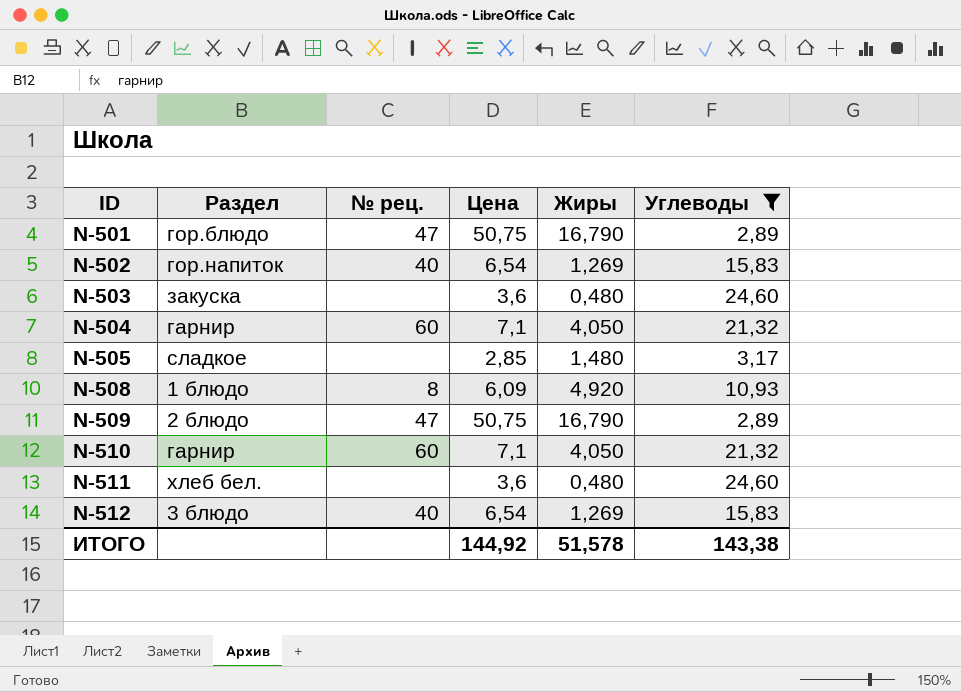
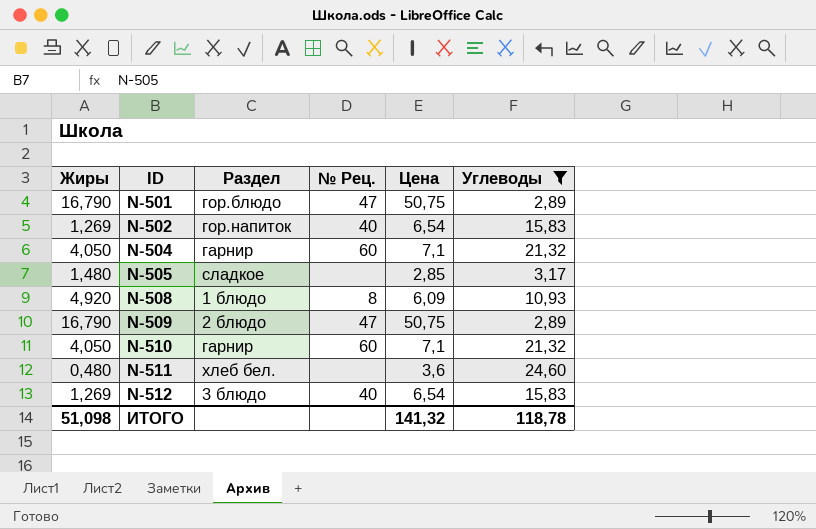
column Жиры | position: 5 -> 1
column name: № рец. -> № Рец.
row N-503: закуска | none | 3,6 | 0,480 | 24,60 -> none
ИТОГО | Жиры: 51,578 -> 51,098
ИТОГО | Цена: 144,92 -> 141,32
ИТОГО | Углеводы: 143,38 -> 118,78

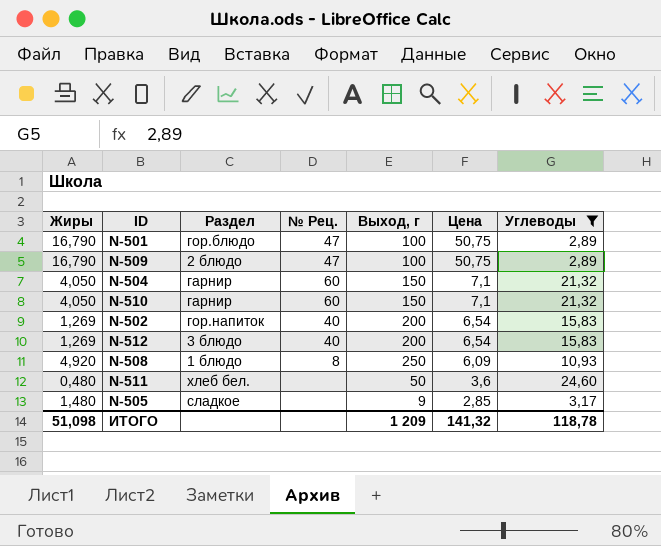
row order: ID ascending -> Цена descending
column Выход, г | position: none -> 5

